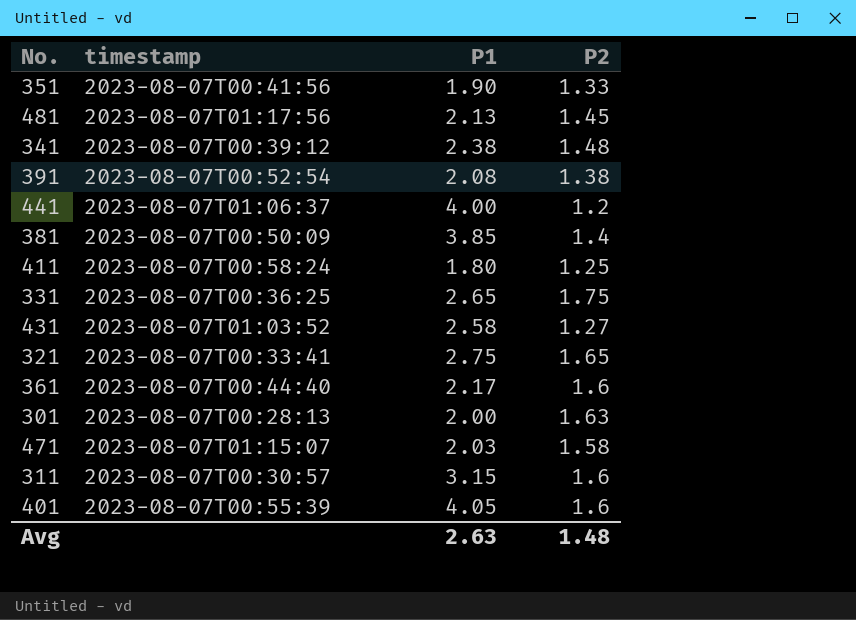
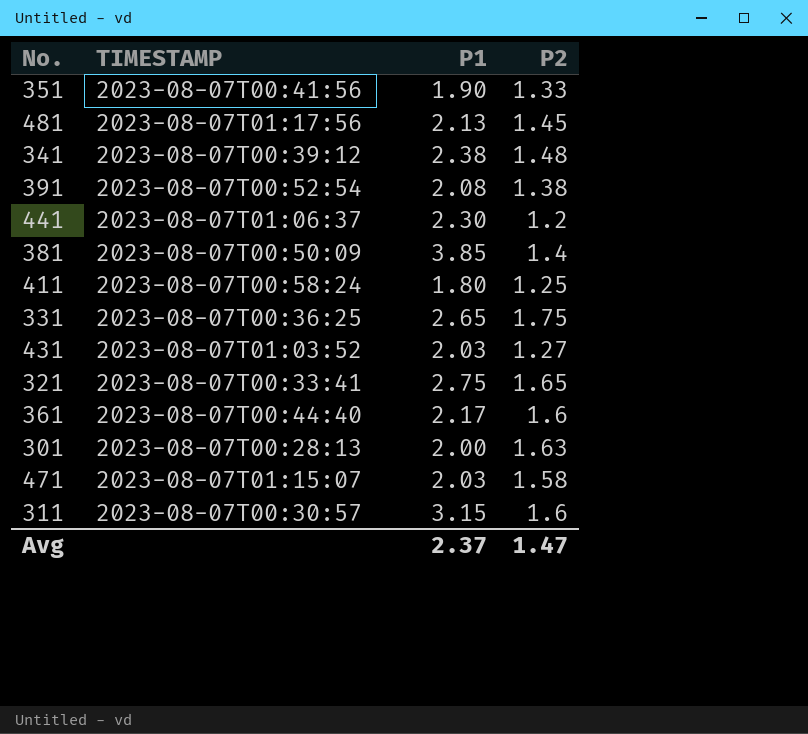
column name: timestamp -> TIMESTAMP
row 401: 2023-08-07T00:55:39 | 4.05 | 1.6 -> none
441 | P1: 4.00 -> 2.30
431 | P1: 2.58 -> 2.03
Avg | P1: 2.63 -> 2.37
Avg | P2: 1.48 -> 1.47

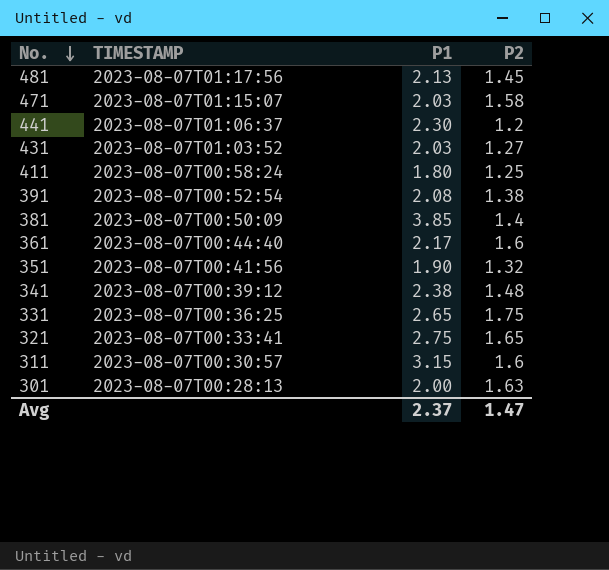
row order: none -> No. descending
351 | P2: 1.33 -> 1.32

